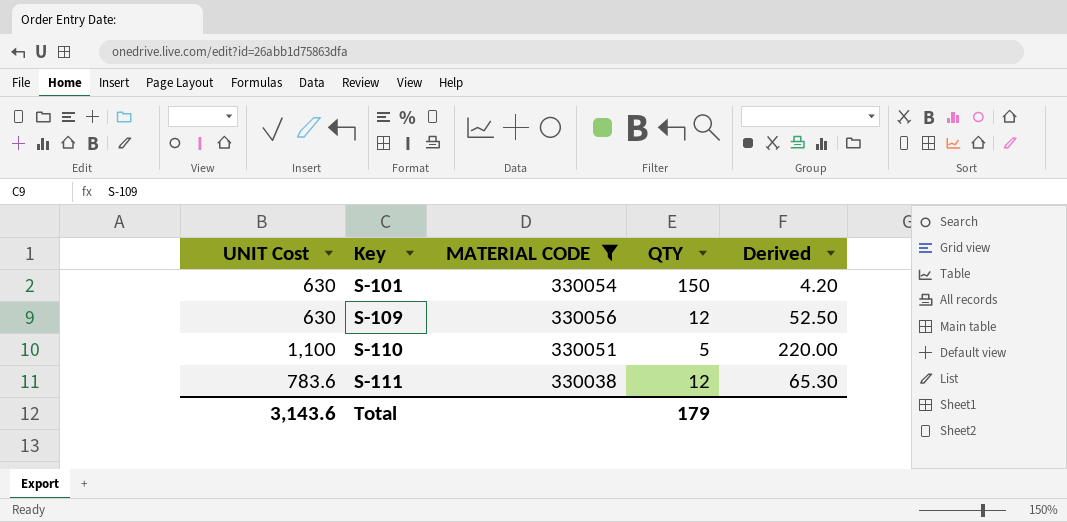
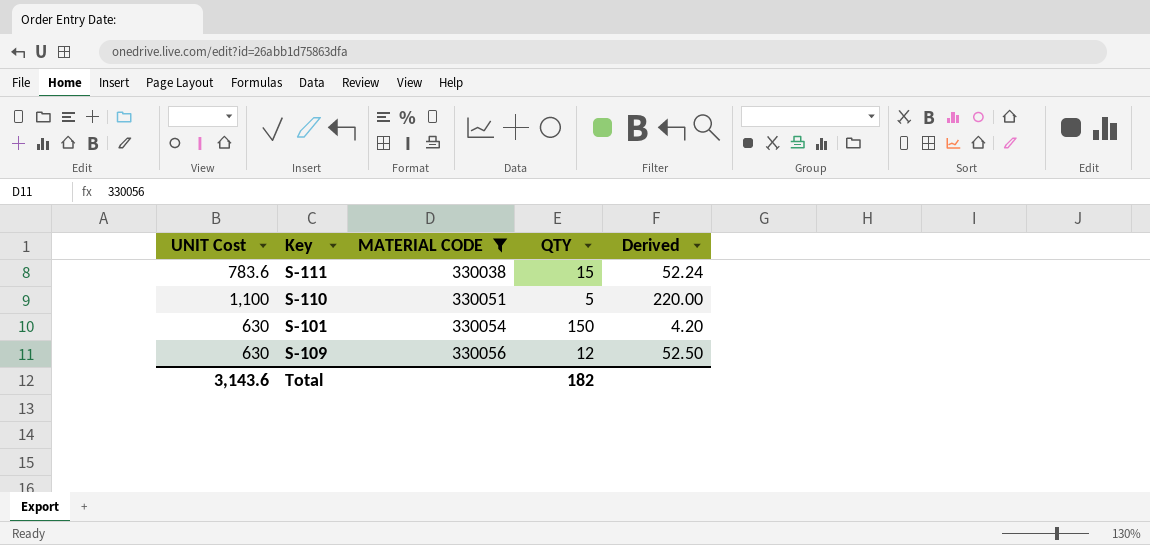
row order: Key ascending -> MATERIAL CODE ascending
S-111 | QTY: 12 -> 15
S-111 | Derived: 65.30 -> 52.24
Total | QTY: 179 -> 182

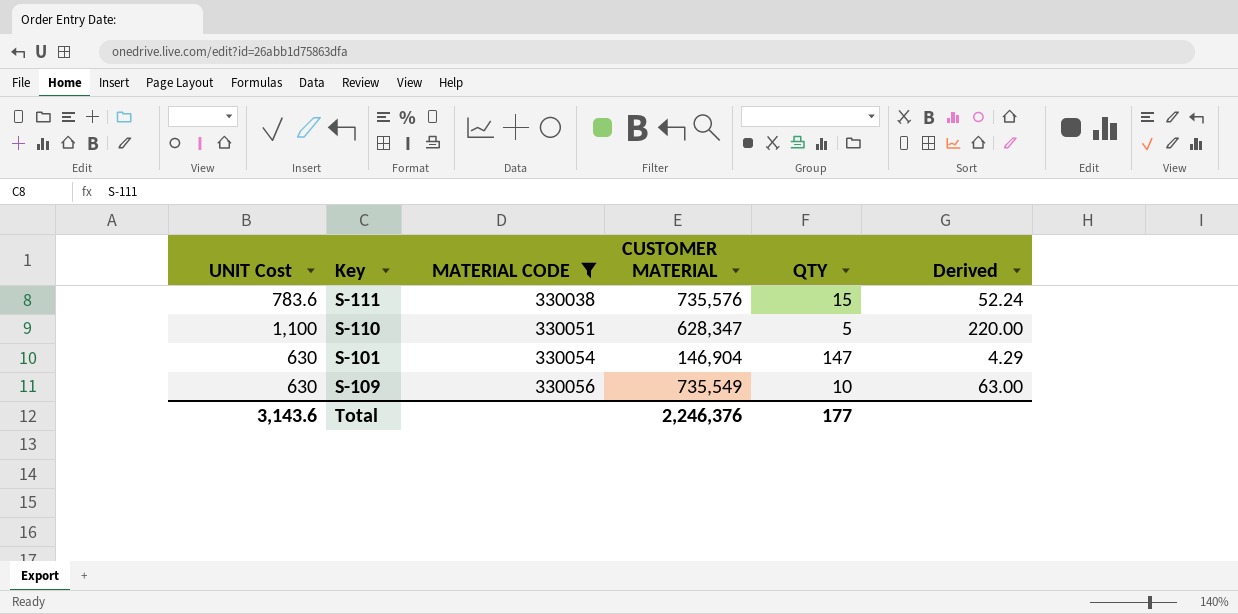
column CUSTOMER MATERIAL | position: none -> 4
S-101 | QTY: 150 -> 147
S-101 | Derived: 4.20 -> 4.29
S-109 | QTY: 12 -> 10
S-109 | Derived: 52.50 -> 63.00
Total | QTY: 182 -> 177

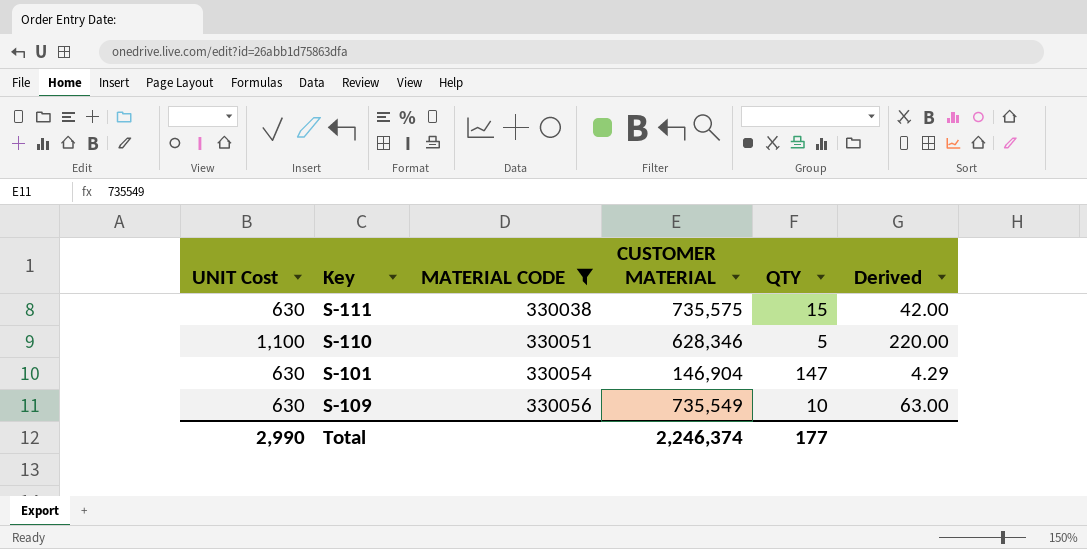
S-111 | UNIT Cost: 783.6 -> 630
S-111 | CUSTOMER MATERIAL: 735,576 -> 735,575
S-111 | Derived: 52.24 -> 42.00
S-110 | CUSTOMER MATERIAL: 628,347 -> 628,346
Total | UNIT Cost: 3,143.6 -> 2,990
Total | CUSTOMER MATERIAL: 2,246,376 -> 2,246,374

